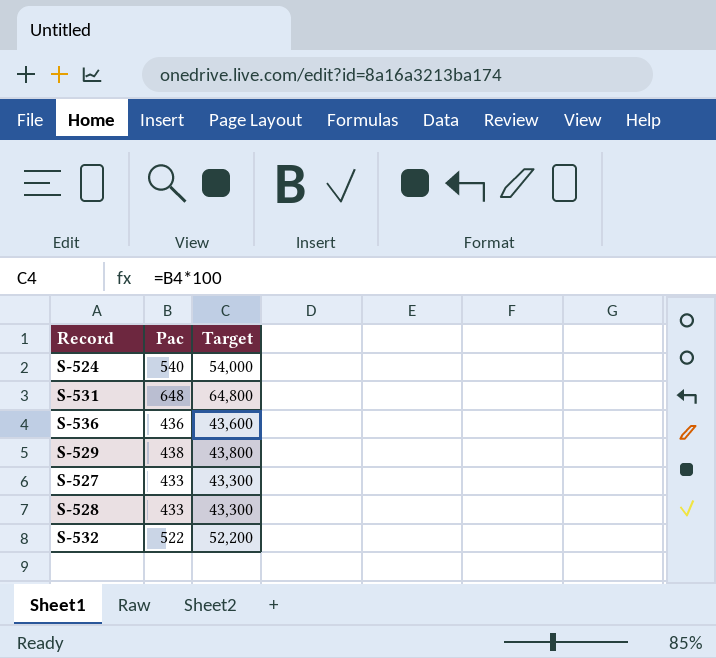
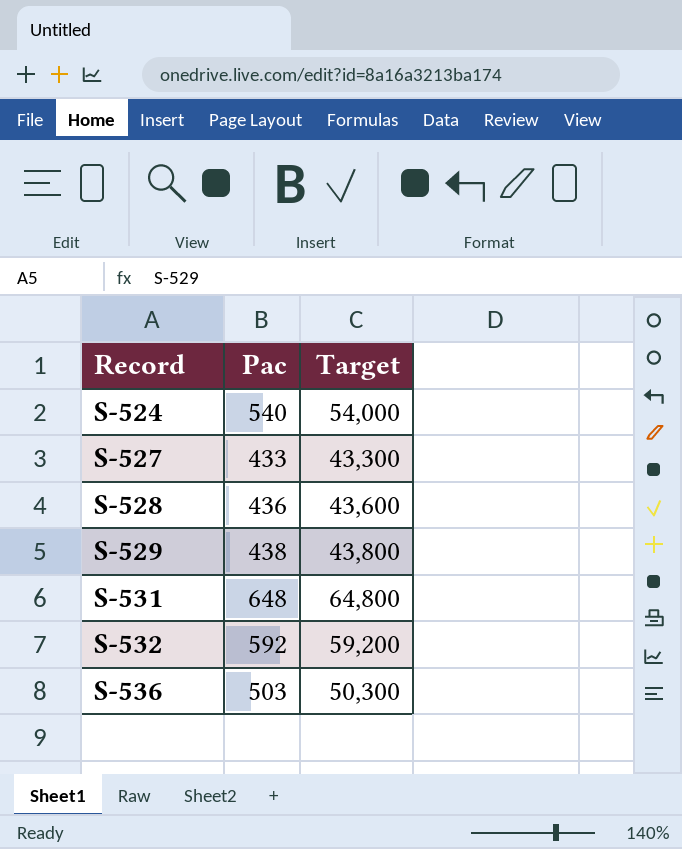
row order: none -> Record ascending
S-528 | Pac: 433 -> 436
S-528 | Target: 43,300 -> 43,600
S-532 | Pac: 522 -> 592
S-532 | Target: 52,200 -> 59,200
S-536 | Pac: 436 -> 503
S-536 | Target: 43,600 -> 50,300

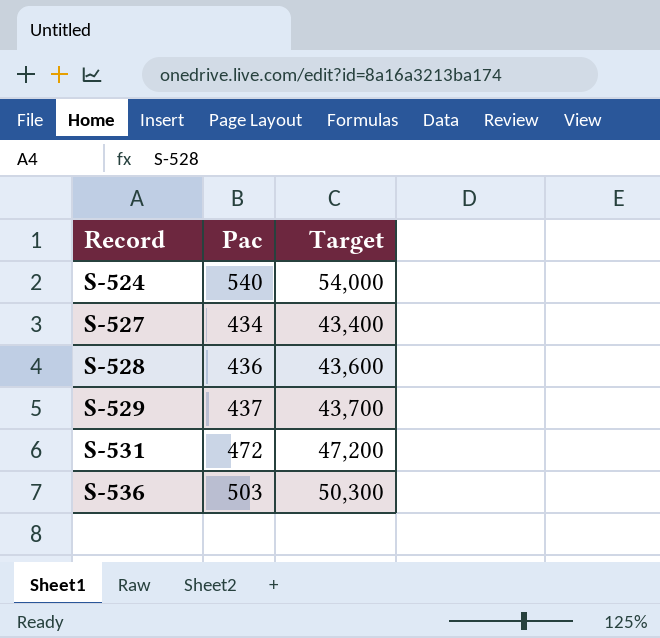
row S-532: 592 | 59,200 -> none
S-527 | Pac: 433 -> 434
S-527 | Target: 43,300 -> 43,400
S-529 | Pac: 438 -> 437
S-529 | Target: 43,800 -> 43,700
S-531 | Pac: 648 -> 472
S-531 | Target: 64,800 -> 47,200

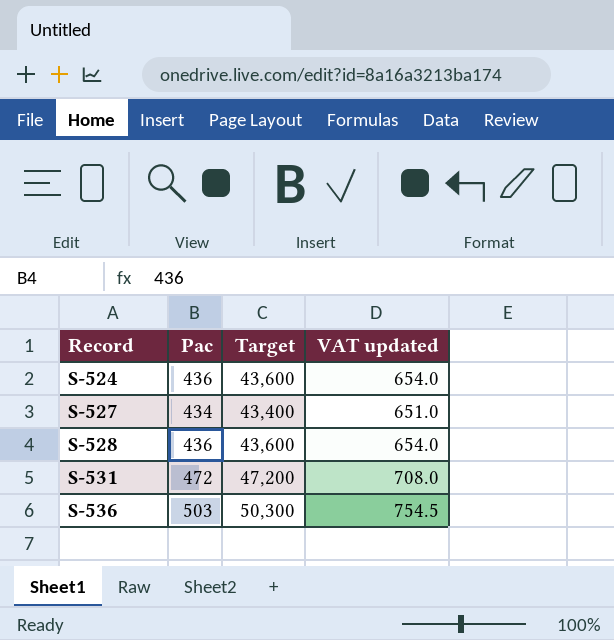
column VAT updated | formula: none -> [Pac] * 1.5
row S-529: 437 | 43,700 -> none
S-524 | Pac: 540 -> 436
S-524 | Target: 54,000 -> 43,600

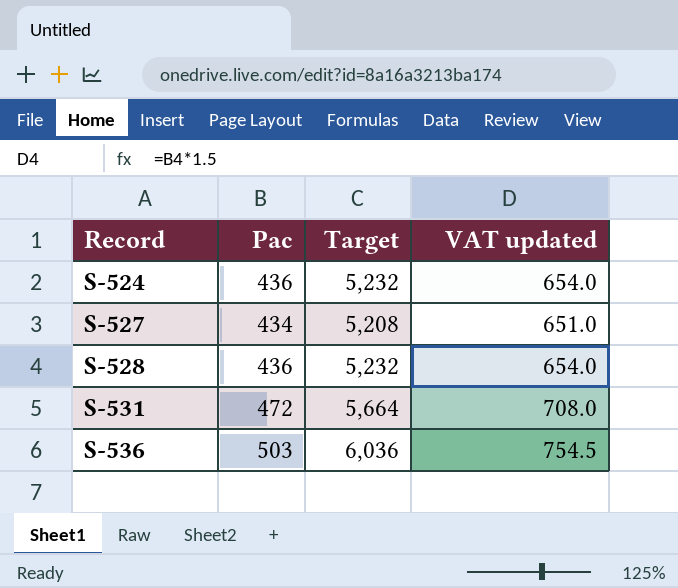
column Target | formula: [Pac] * 100 -> [Pac] * 12

